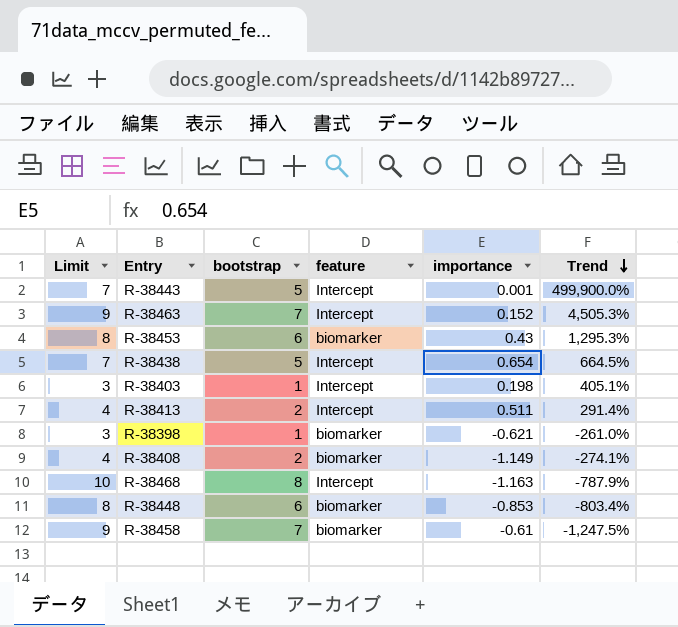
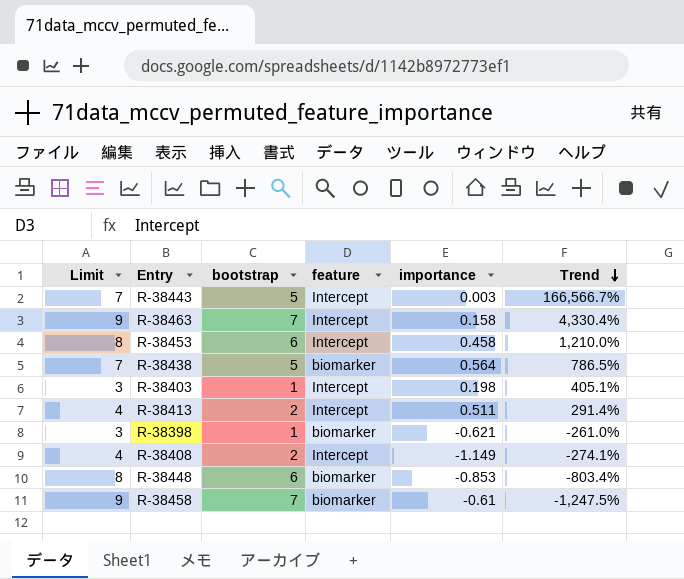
row R-38468: 10 | 8 | Intercept | -1.163 | -787.9% -> none
R-38443 | importance: 0.001 -> 0.003
R-38443 | Trend: 499,900.0% -> 166,566.7%
R-38463 | importance: 0.152 -> 0.158
R-38463 | Trend: 4,505.3% -> 4,330.4%
R-38453 | feature: biomarker -> Intercept
R-38453 | importance: 0.43 -> 0.458
R-38453 | Trend: 1,295.3% -> 1,210.0%
R-38438 | feature: Intercept -> biomarker
R-38438 | importance: 0.654 -> 0.564
R-38438 | Trend: 664.5% -> 786.5%
R-38408 | feature: biomarker -> Intercept

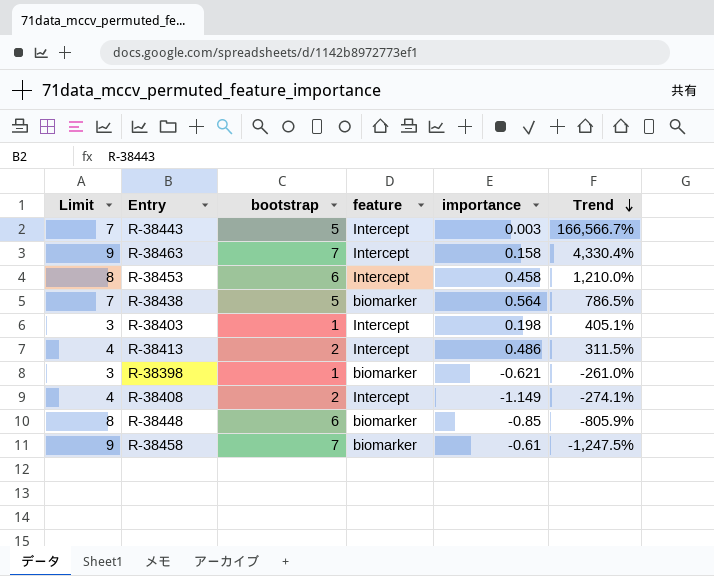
R-38413 | importance: 0.511 -> 0.486
R-38413 | Trend: 291.4% -> 311.5%
R-38448 | importance: -0.853 -> -0.85
R-38448 | Trend: -803.4% -> -805.9%

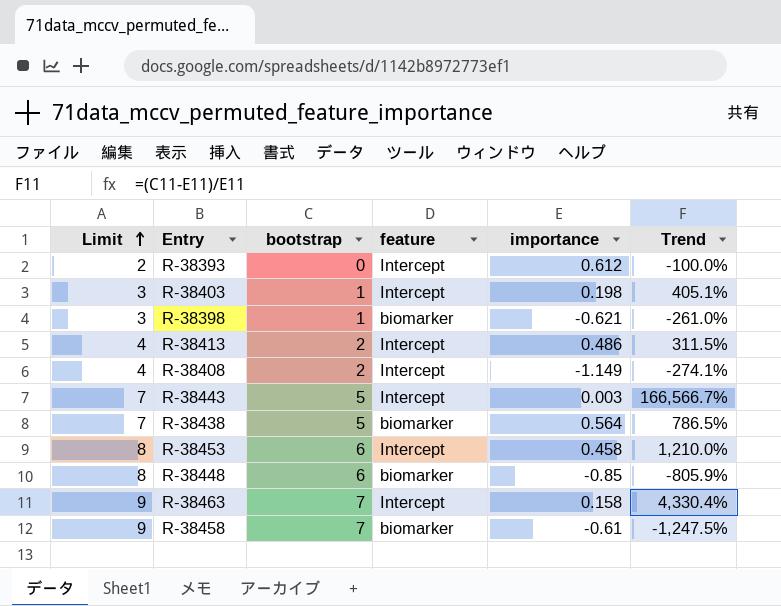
row order: Trend descending -> Limit ascending
row R-38393: none -> 2 | 0 | Intercept | 0.612 | -100.0%

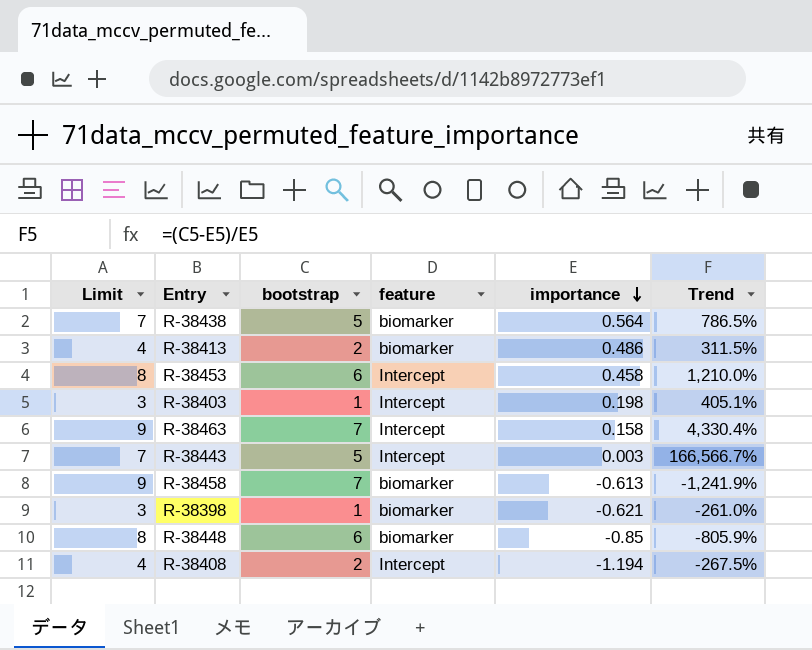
row order: Limit ascending -> importance descending
row R-38393: 2 | 0 | Intercept | 0.612 | -100.0% -> none
R-38413 | feature: Intercept -> biomarker
R-38458 | importance: -0.61 -> -0.613
R-38458 | Trend: -1,247.5% -> -1,241.9%
R-38408 | importance: -1.149 -> -1.194
R-38408 | Trend: -274.1% -> -267.5%

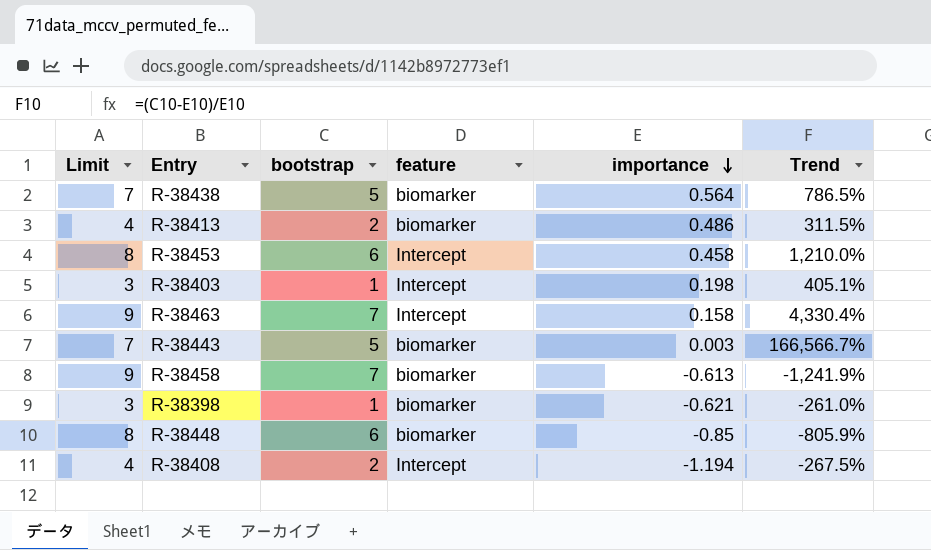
R-38443 | feature: Intercept -> biomarker

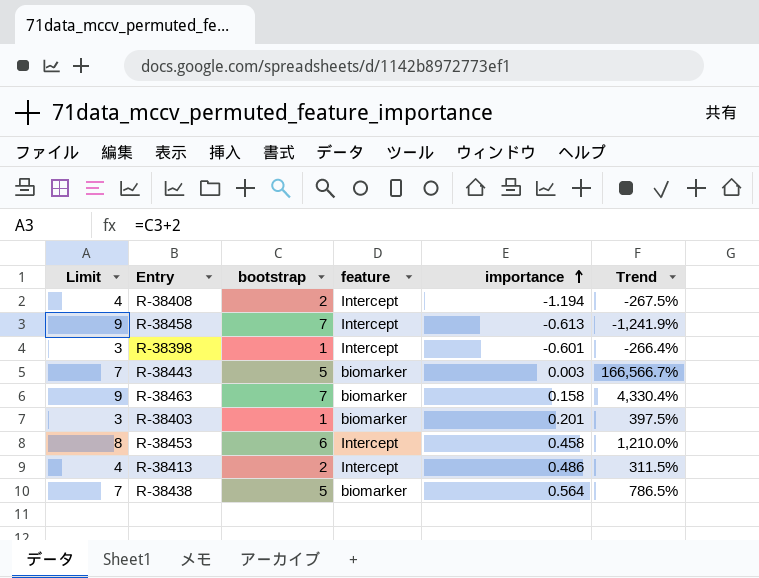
row order: importance descending -> importance ascending
row R-38448: 8 | 6 | biomarker | -0.85 | -805.9% -> none
R-38458 | feature: biomarker -> Intercept
R-38398 | feature: biomarker -> Intercept
R-38398 | importance: -0.621 -> -0.601
R-38398 | Trend: -261.0% -> -266.4%
R-38463 | feature: Intercept -> biomarker
R-38403 | feature: Intercept -> biomarker
R-38403 | importance: 0.198 -> 0.201
R-38403 | Trend: 405.1% -> 397.5%
R-38413 | feature: biomarker -> Intercept

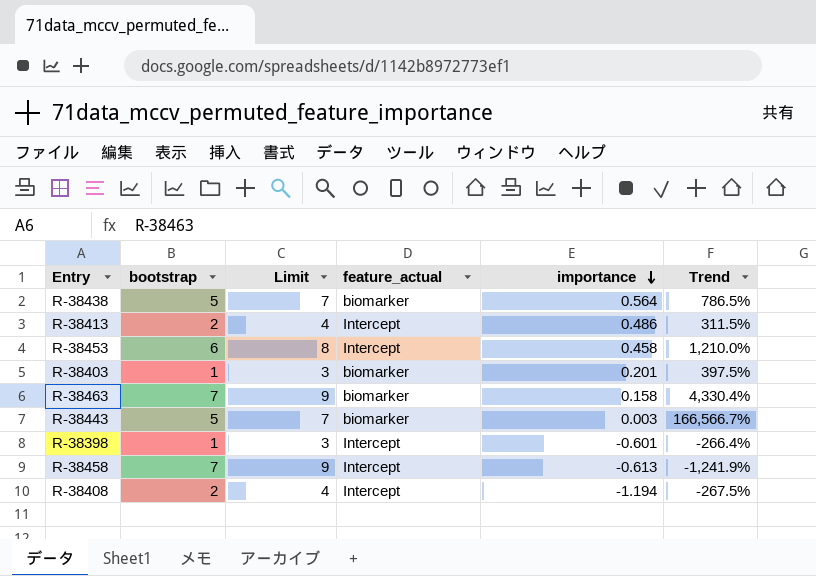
row order: importance ascending -> importance descending
column Limit | position: 1 -> 3
column name: feature -> feature_actual

